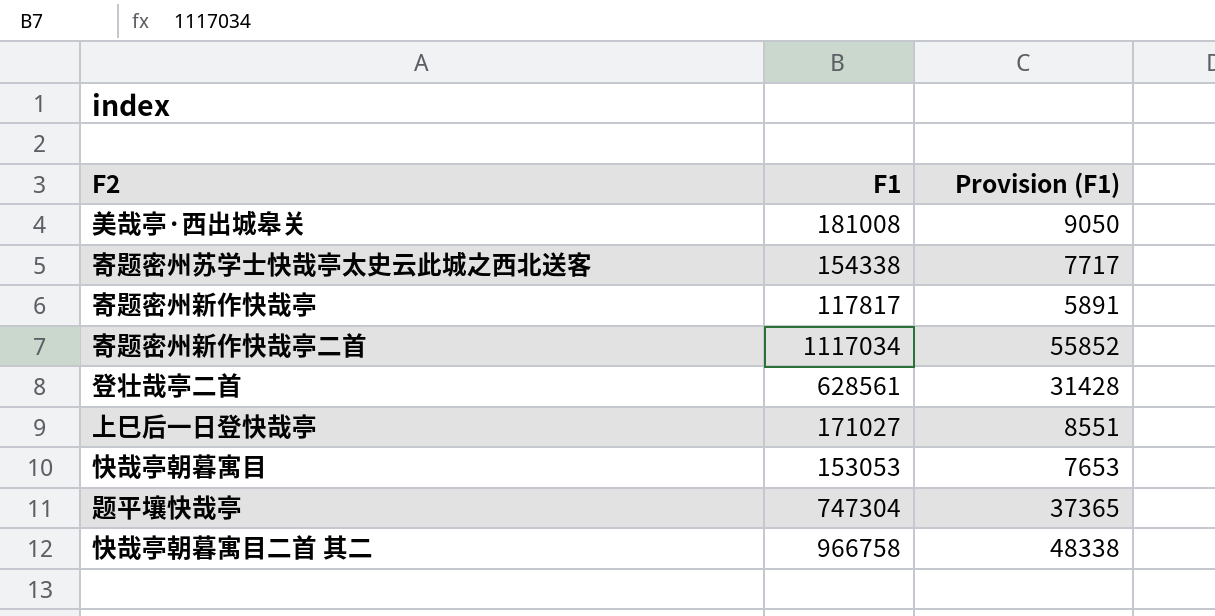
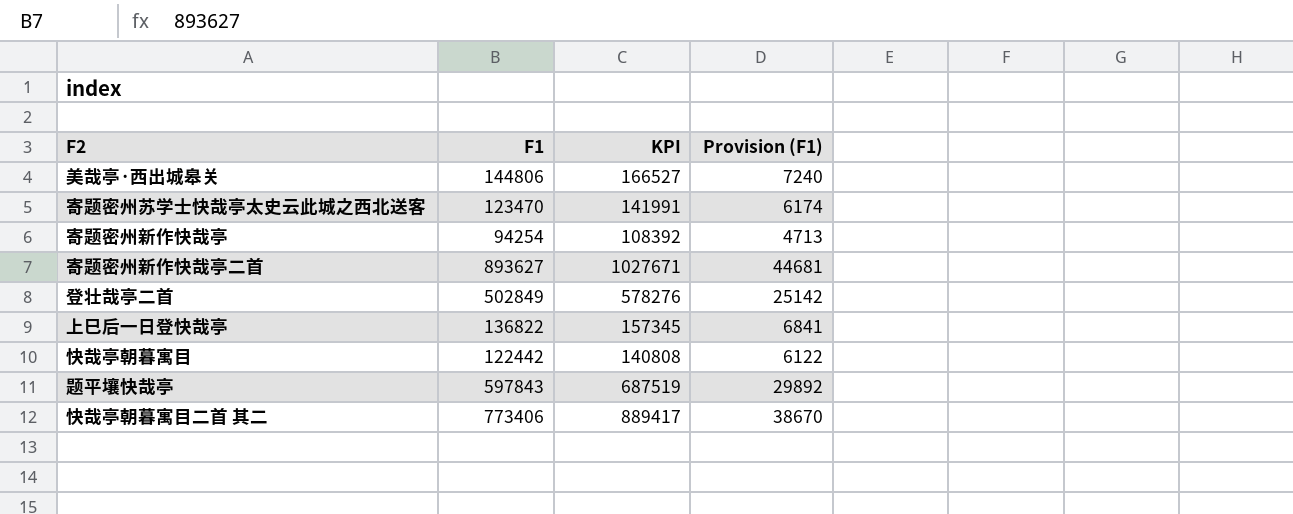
column KPI | formula: none -> [F1] * 1.15
美哉亭·西出城皋关 | F1: 181008 -> 144806
美哉亭·西出城皋关 | Provision (F1): 9050 -> 7240
寄题密州苏学士快哉亭太史云此城之西北送客 | F1: 154338 -> 123470
寄题密州苏学士快哉亭太史云此城之西北送客 | Provision (F1): 7717 -> 6174
寄题密州新作快哉亭 | F1: 117817 -> 94254
寄题密州新作快哉亭 | Provision (F1): 5891 -> 4713
寄题密州新作快哉亭二首 | F1: 1117034 -> 893627
寄题密州新作快哉亭二首 | Provision (F1): 55852 -> 44681
登壮哉亭二首 | F1: 628561 -> 502849
登壮哉亭二首 | Provision (F1): 31428 -> 25142
上巳后一日登快哉亭 | F1: 171027 -> 136822
上巳后一日登快哉亭 | Provision (F1): 8551 -> 6841
快哉亭朝暮寓目 | F1: 153053 -> 122442
快哉亭朝暮寓目 | Provision (F1): 7653 -> 6122
题平壤快哉亭 | F1: 747304 -> 597843
题平壤快哉亭 | Provision (F1): 37365 -> 29892
快哉亭朝暮寓目二首 其二 | F1: 966758 -> 773406
快哉亭朝暮寓目二首 其二 | Provision (F1): 48338 -> 38670

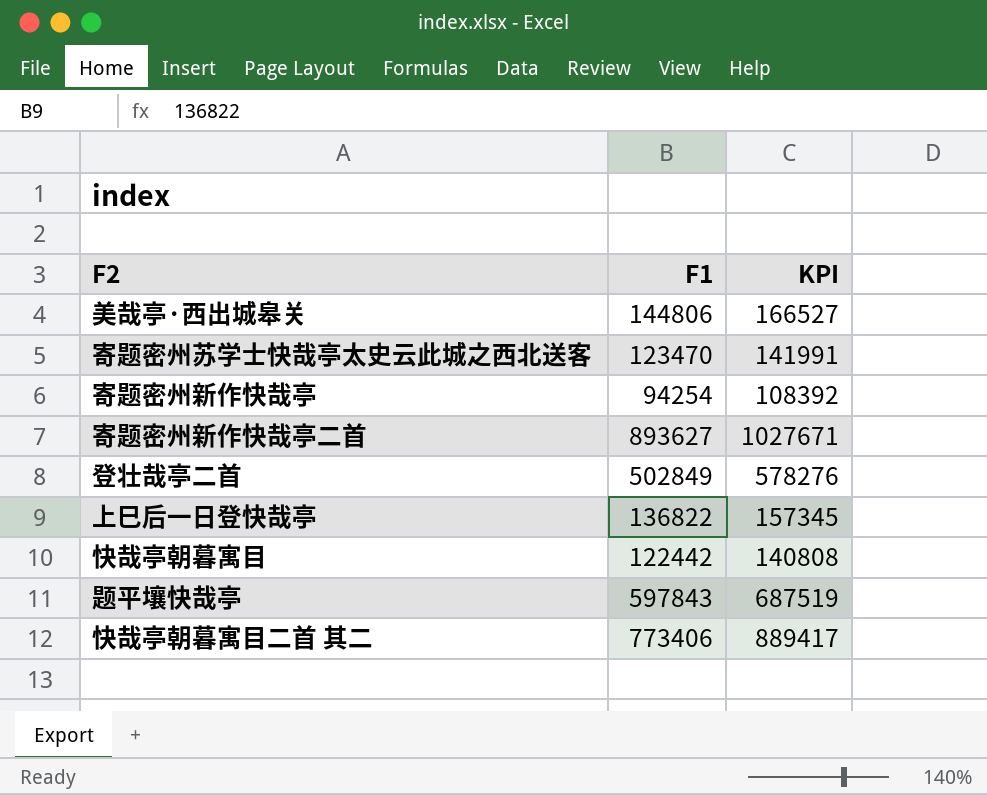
column Provision (F1) | formula: [F1] * 0.05 -> none

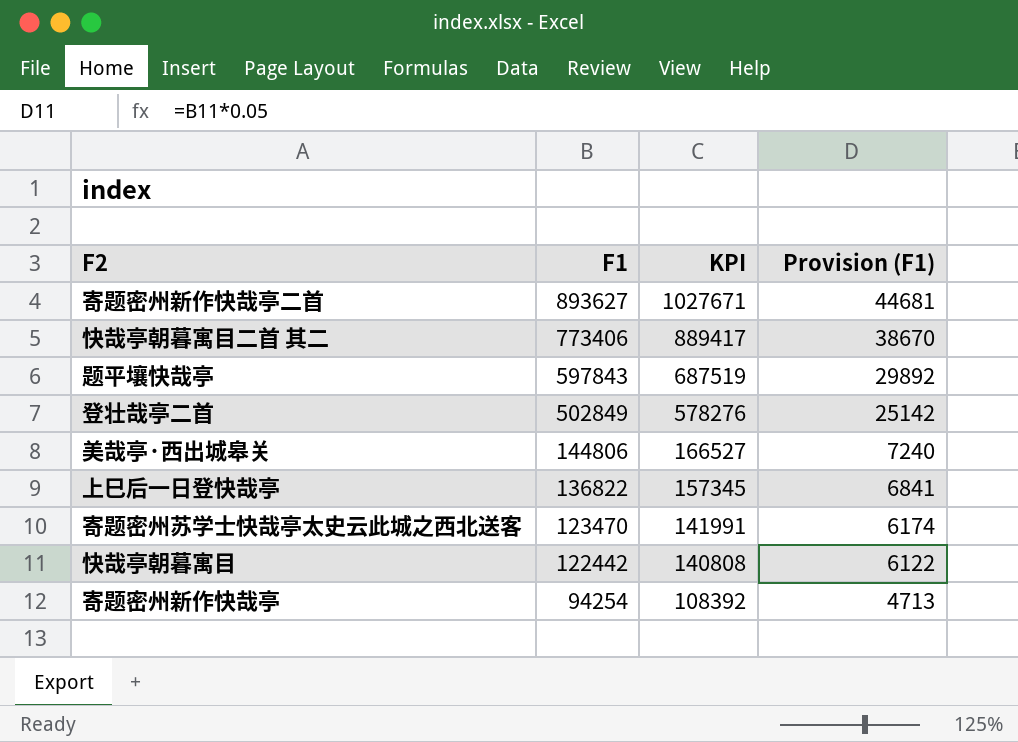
row order: none -> F1 descending
column Provision (F1) | formula: none -> [F1] * 0.05

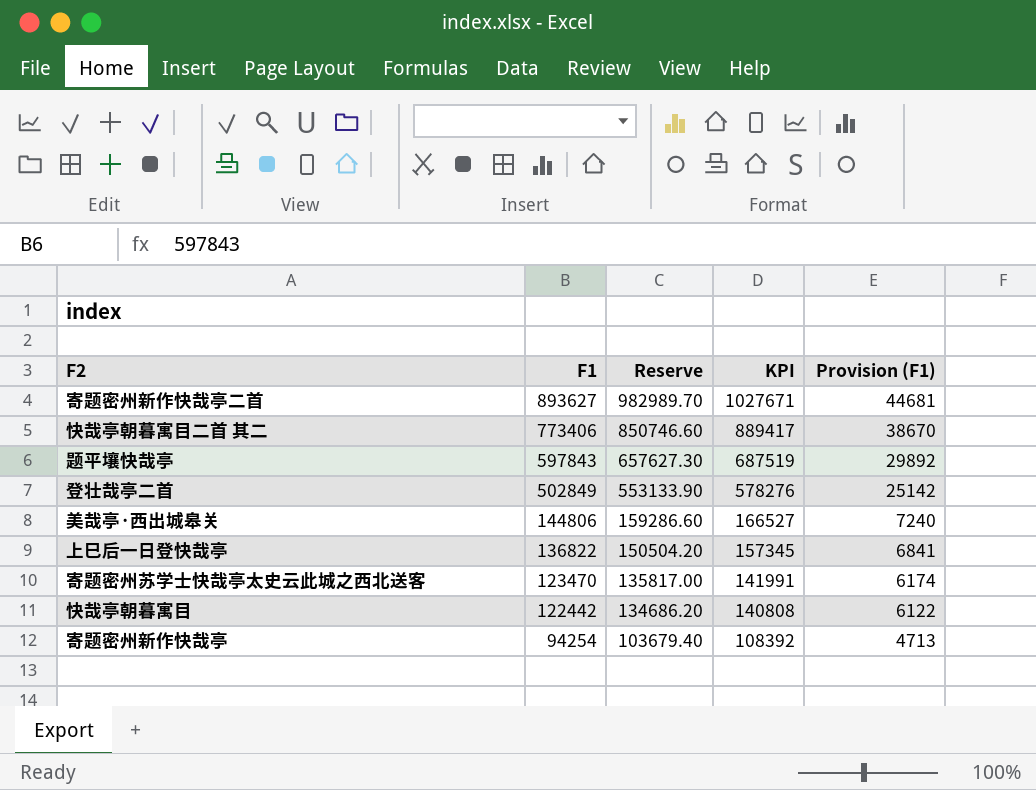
column Reserve | formula: none -> [F1] * 1.1

